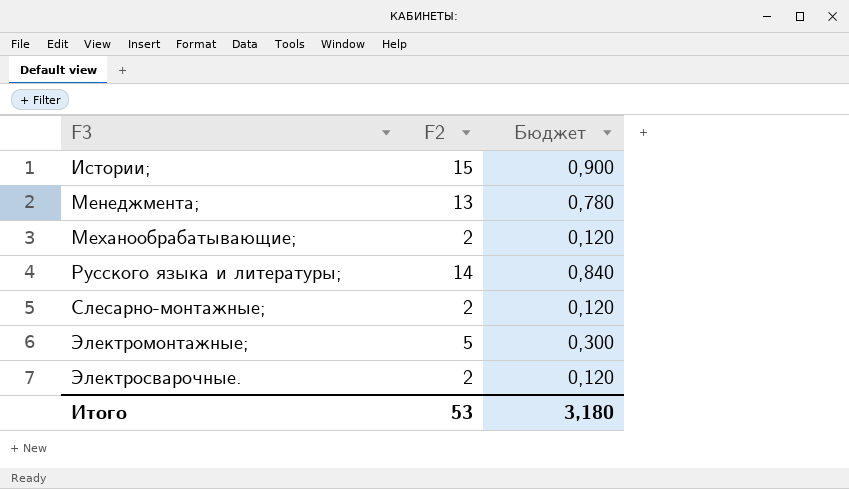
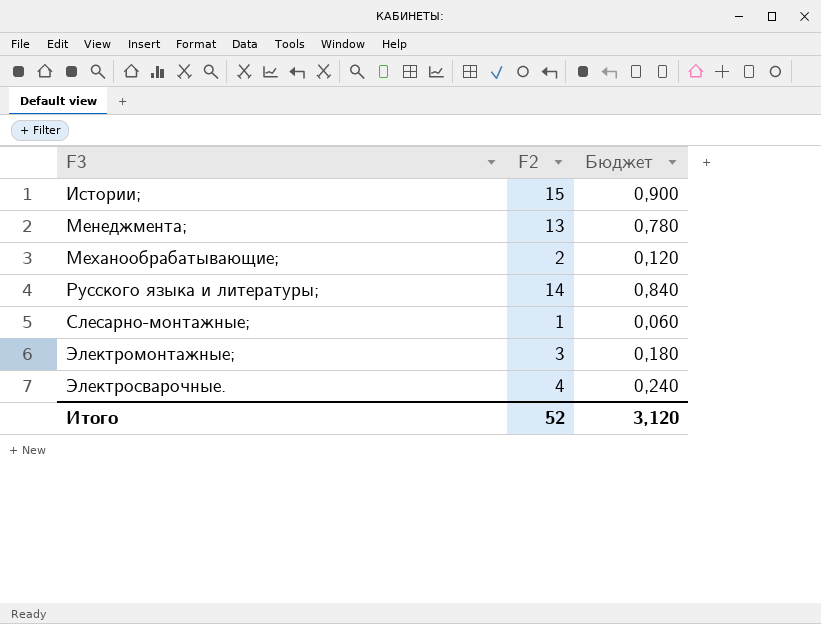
Слесарно-монтажные; | F2: 2 -> 1
Слесарно-монтажные; | Бюджет: 0,120 -> 0,060
Электромонтажные; | F2: 5 -> 3
Электромонтажные; | Бюджет: 0,300 -> 0,180
Электросварочные. | F2: 2 -> 4
Электросварочные. | Бюджет: 0,120 -> 0,240
Итого | F2: 53 -> 52
Итого | Бюджет: 3,180 -> 3,120

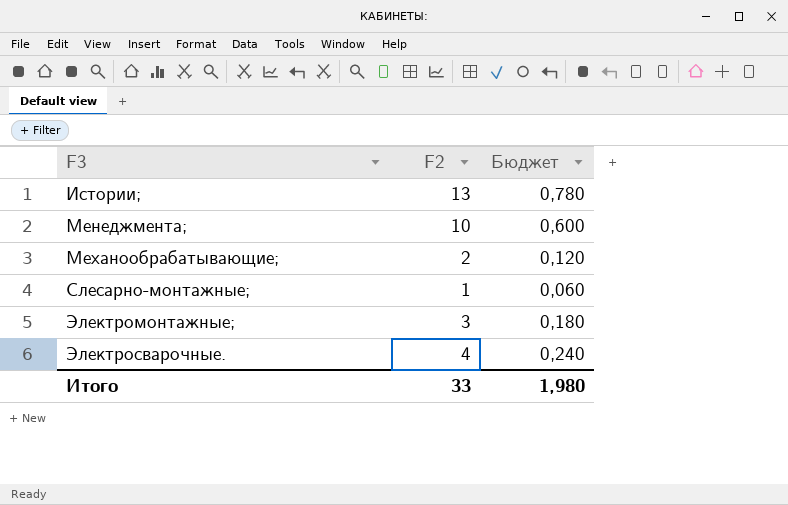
row Русского языка и литературы;: 14 | 0,840 -> none
Истории; | F2: 15 -> 13
Истории; | Бюджет: 0,900 -> 0,780
Менеджмента; | F2: 13 -> 10
Менеджмента; | Бюджет: 0,780 -> 0,600
Итого | F2: 52 -> 33
Итого | Бюджет: 3,120 -> 1,980

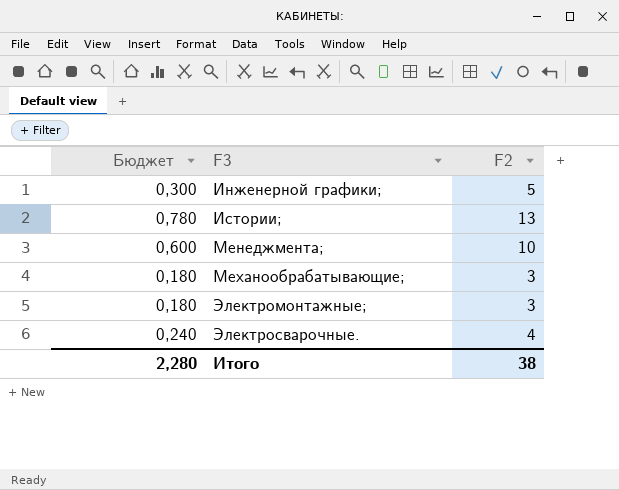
column Бюджет | position: 3 -> 1
row Слесарно-монтажные;: 1 | 0,060 -> none
row Инженерной графики;: none -> 0,300 | 5
Механообрабатывающие; | Бюджет: 0,120 -> 0,180
Механообрабатывающие; | F2: 2 -> 3
Итого | Бюджет: 1,980 -> 2,280
Итого | F2: 33 -> 38

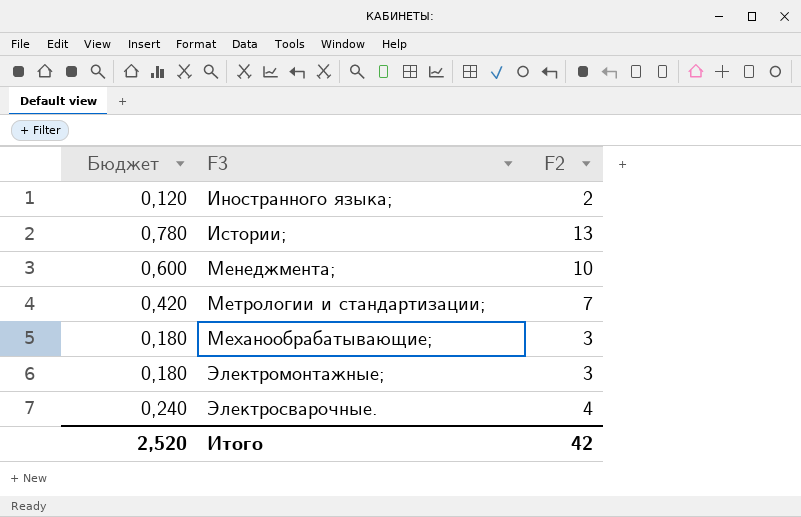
row Инженерной графики;: 0,300 | 5 -> none
row Иностранного языка;: none -> 0,120 | 2
row Метрологии и стандартизации;: none -> 0,420 | 7
Итого | Бюджет: 2,280 -> 2,520
Итого | F2: 38 -> 42

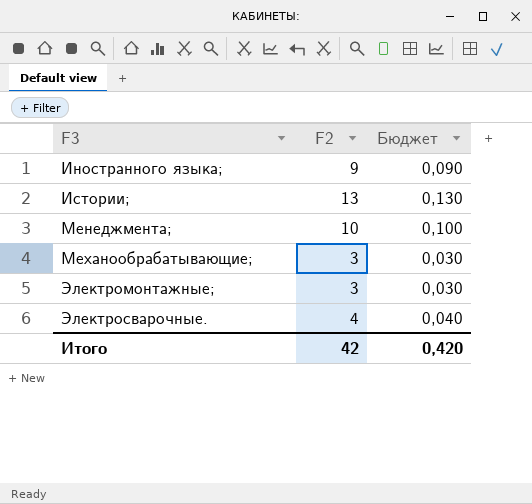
column Бюджет | formula: [F2] * 0,06 -> [F2] * 0,01
column Бюджет | position: 1 -> 3
row Метрологии и стандартизации;: 0,420 | 7 -> none
Иностранного языка; | F2: 2 -> 9
Итого | Бюджет: 2,520 -> 0,420

